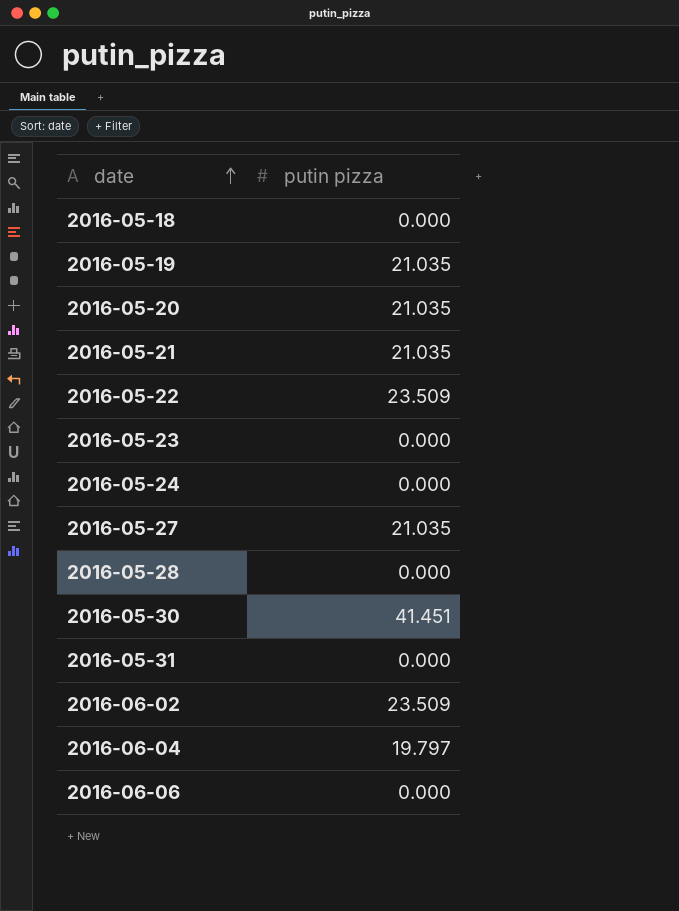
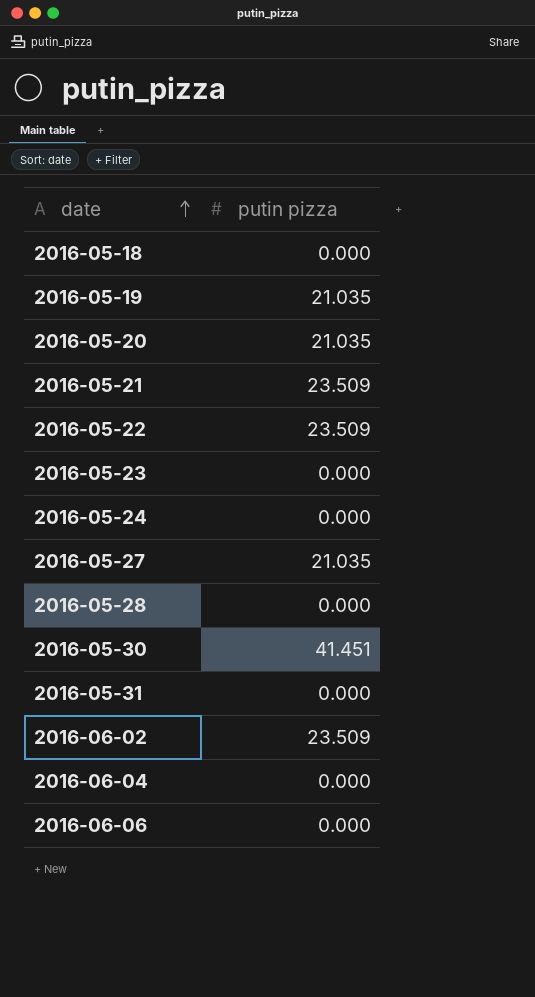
2016-05-21 | putin pizza: 21.035 -> 23.509
2016-06-04 | putin pizza: 19.797 -> 0.000

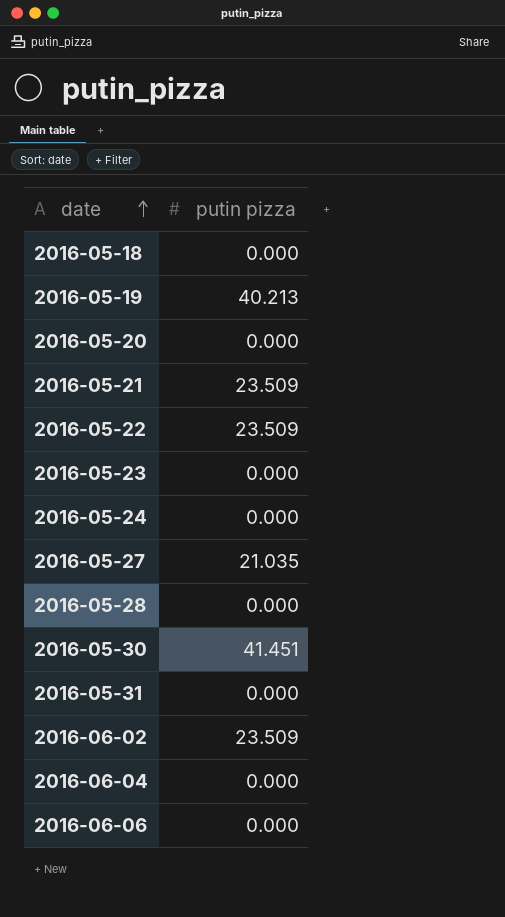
2016-05-19 | putin pizza: 21.035 -> 40.213
2016-05-20 | putin pizza: 21.035 -> 0.000

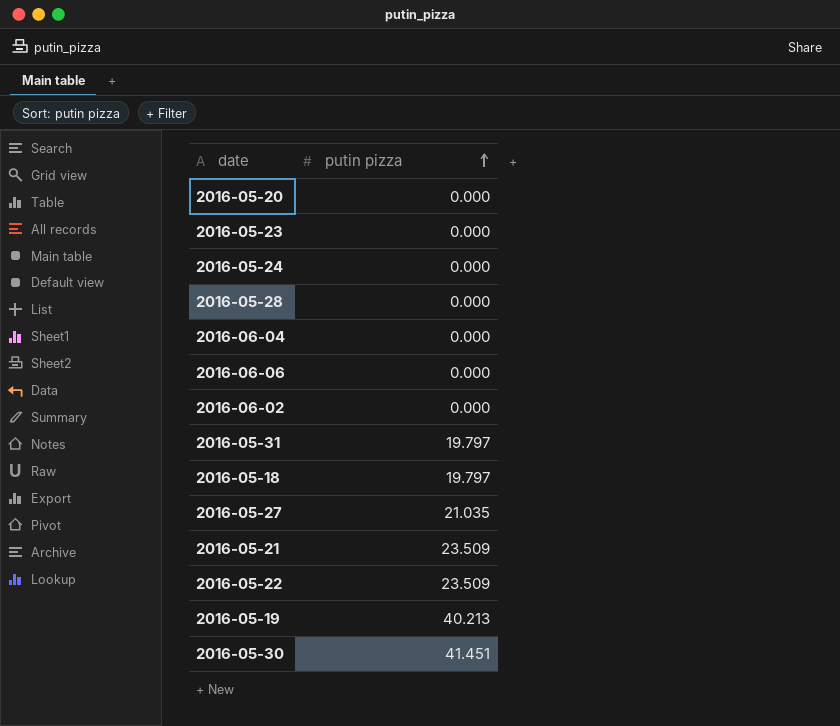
row order: date ascending -> putin pizza ascending
2016-06-02 | putin pizza: 23.509 -> 0.000
2016-05-31 | putin pizza: 0.000 -> 19.797
2016-05-18 | putin pizza: 0.000 -> 19.797

